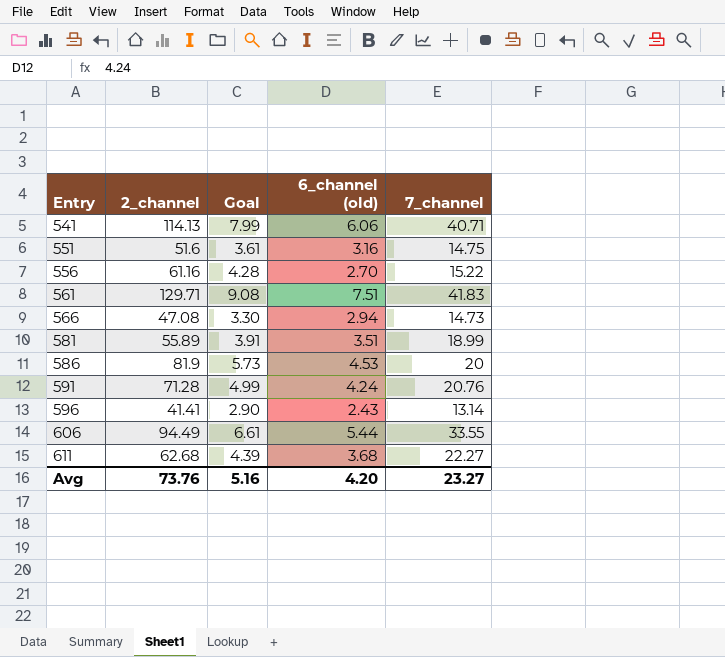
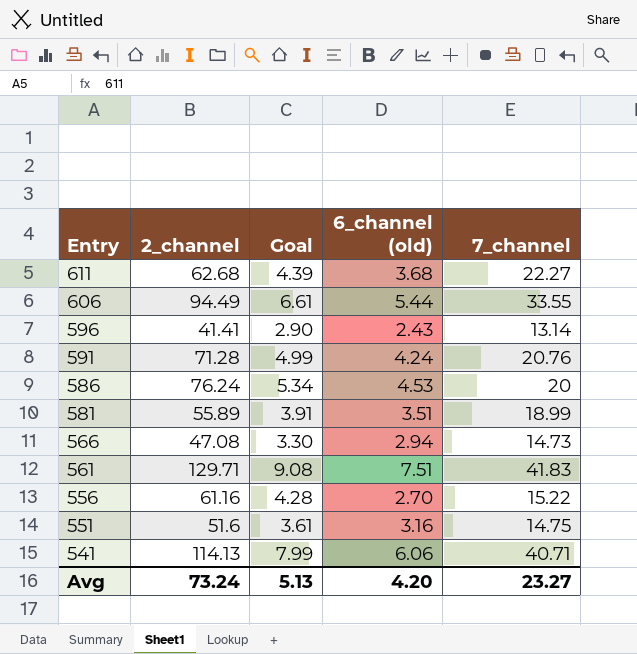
row order: Entry ascending -> Entry descending
586 | 2_channel: 81.9 -> 76.24
586 | Goal: 5.73 -> 5.34
Avg | 2_channel: 73.76 -> 73.24
Avg | Goal: 5.16 -> 5.13

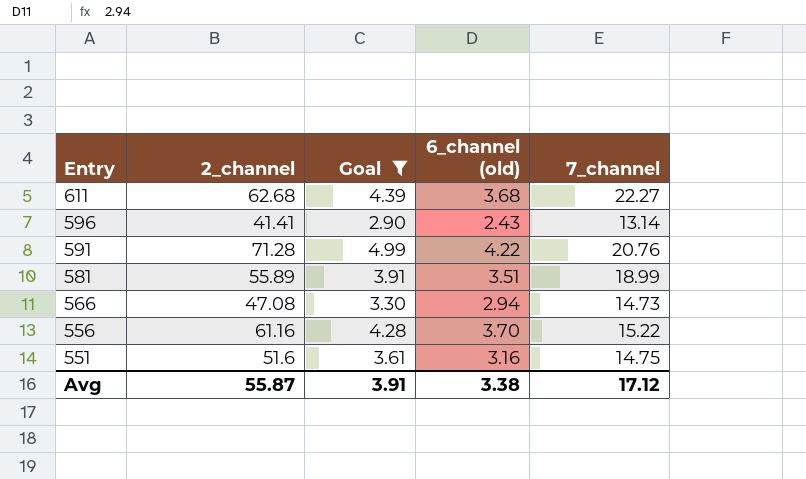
filter: none -> Goal <= 4.99
591 | 6_channel (old): 4.24 -> 4.22
556 | 6_channel (old): 2.70 -> 3.70
Avg | 2_channel: 73.24 -> 55.87
Avg | Goal: 5.13 -> 3.91
Avg | 6_channel (old): 4.20 -> 3.38
Avg | 7_channel: 23.27 -> 17.12

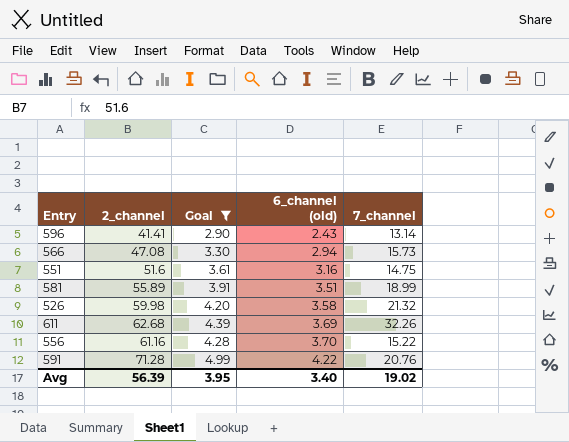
row order: Entry descending -> 6_channel (old) ascending
566 | 7_channel: 14.73 -> 15.73
row 526: none -> 59.98 | 4.20 | 3.58 | 21.32
611 | 6_channel (old): 3.68 -> 3.69
611 | 7_channel: 22.27 -> 32.26
Avg | 2_channel: 55.87 -> 56.39
Avg | Goal: 3.91 -> 3.95
Avg | 6_channel (old): 3.38 -> 3.40
Avg | 7_channel: 17.12 -> 19.02

